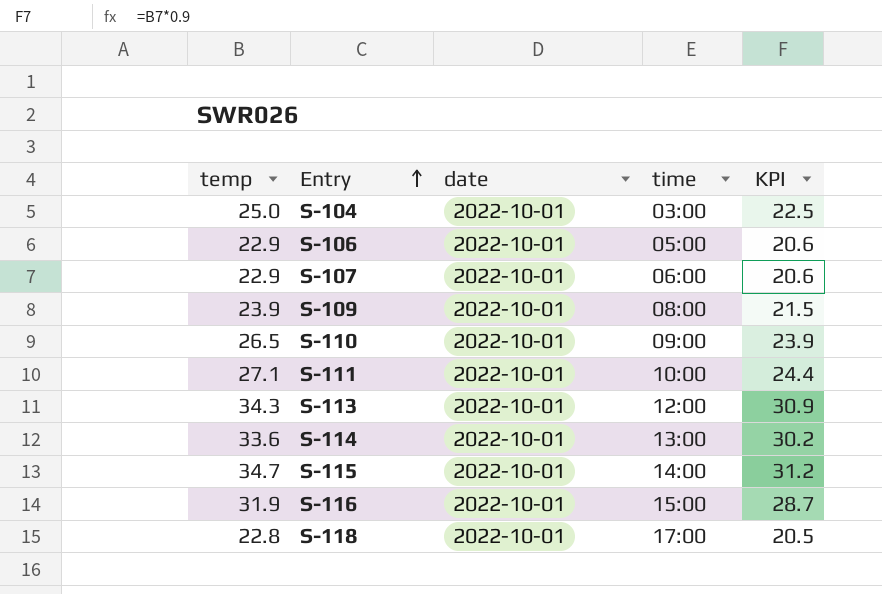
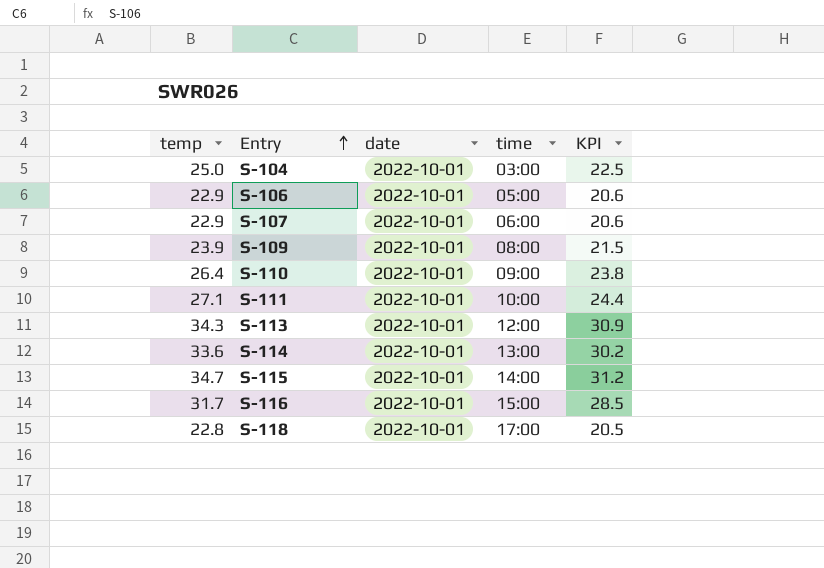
S-110 | temp: 26.5 -> 26.4
S-110 | KPI: 23.9 -> 23.8
S-116 | temp: 31.9 -> 31.7
S-116 | KPI: 28.7 -> 28.5

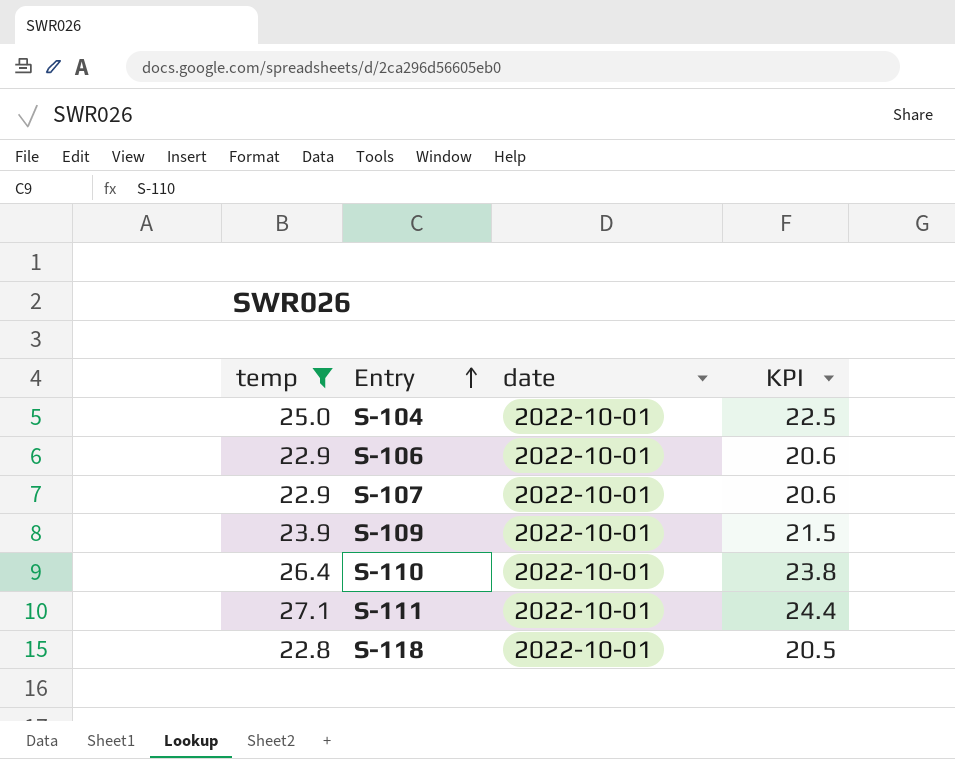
filter: none -> temp <= 27.1
column time | position: 4 -> none

